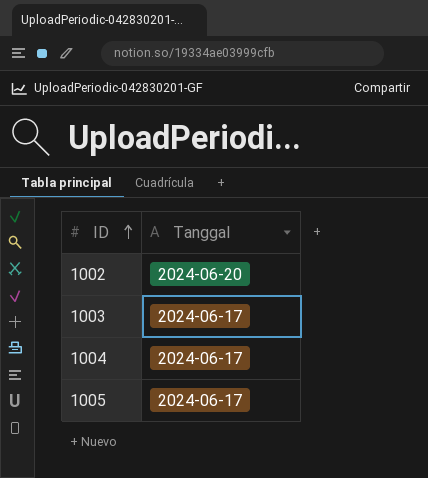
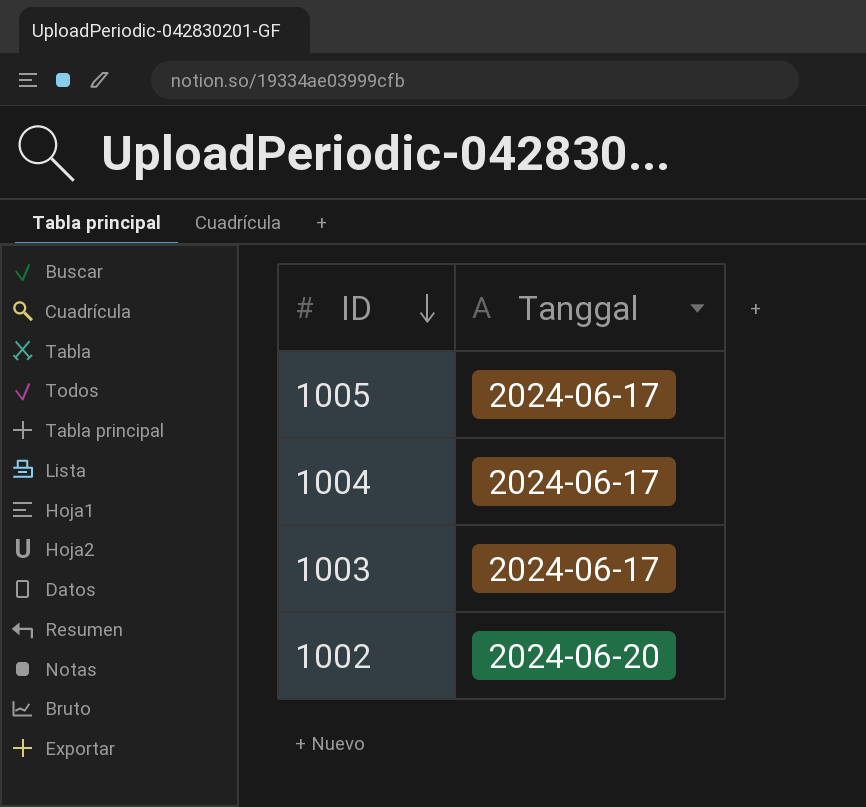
row order: ID ascending -> ID descending

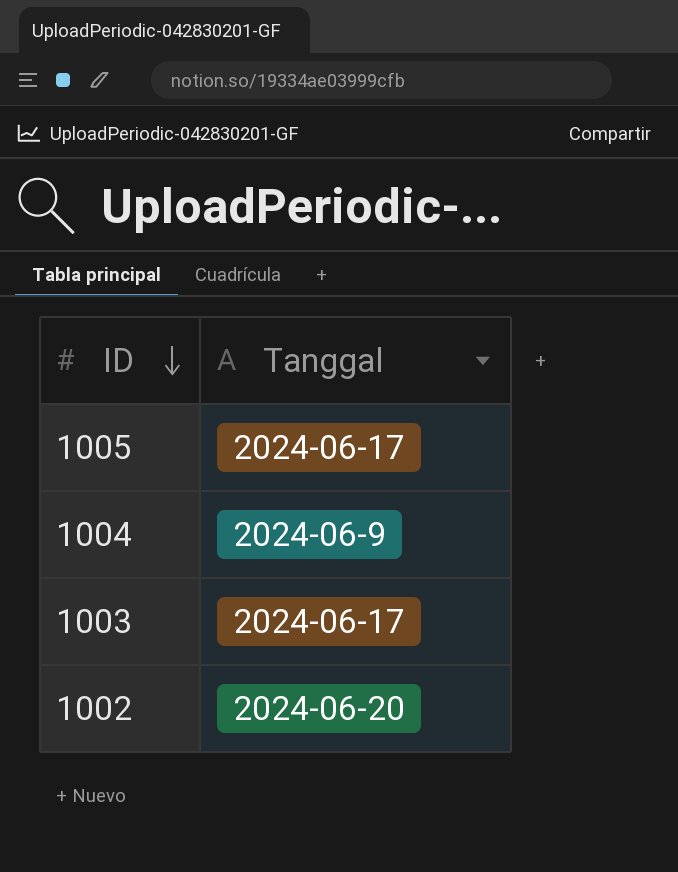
1004 | Tanggal: 2024-06-17 -> 2024-06-9

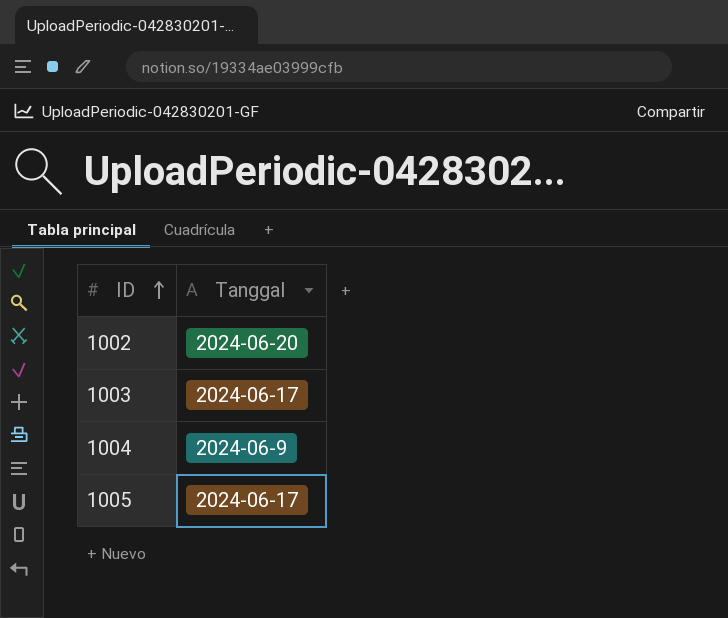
row order: ID descending -> ID ascending

